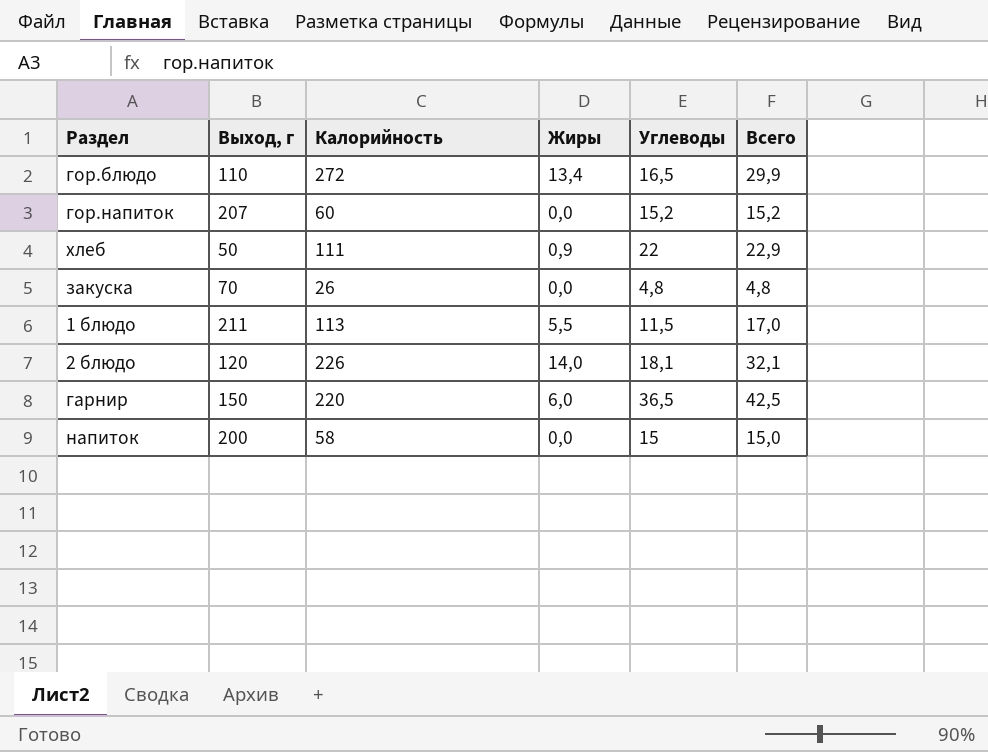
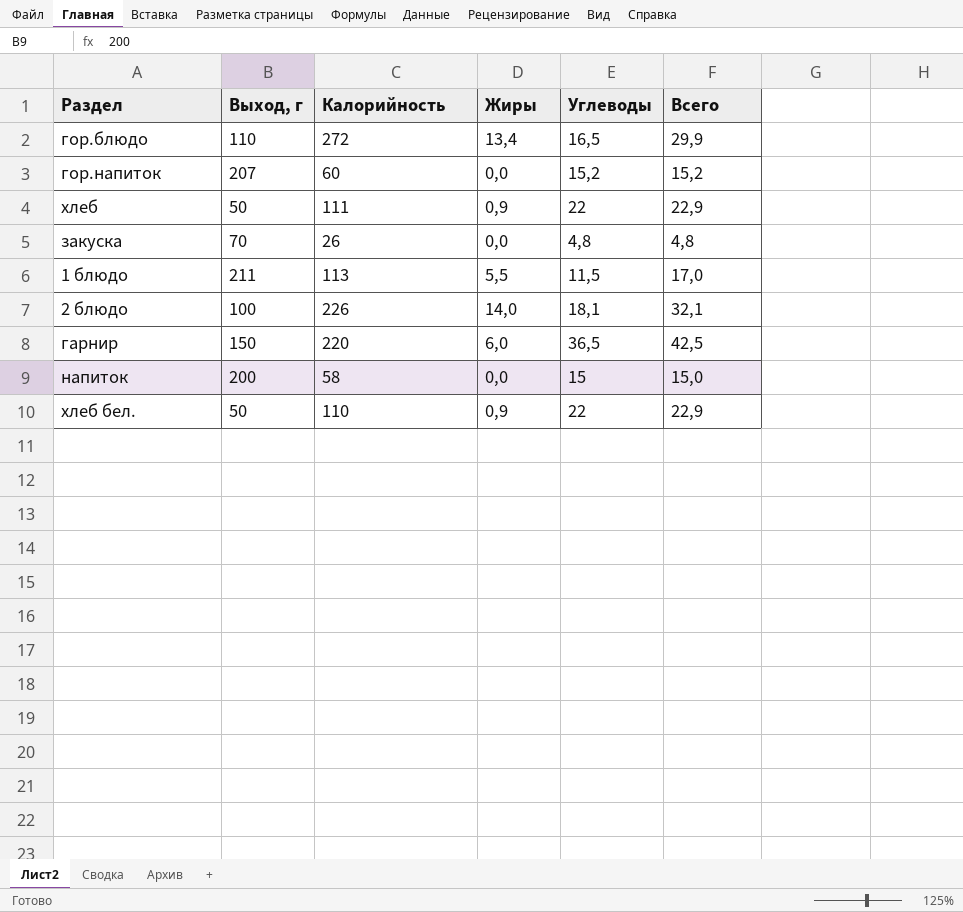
2 блюдо | Выход, г: 120 -> 100
row хлеб бел.: none -> 50 | 110 | 0,9 | 22 | 22,9

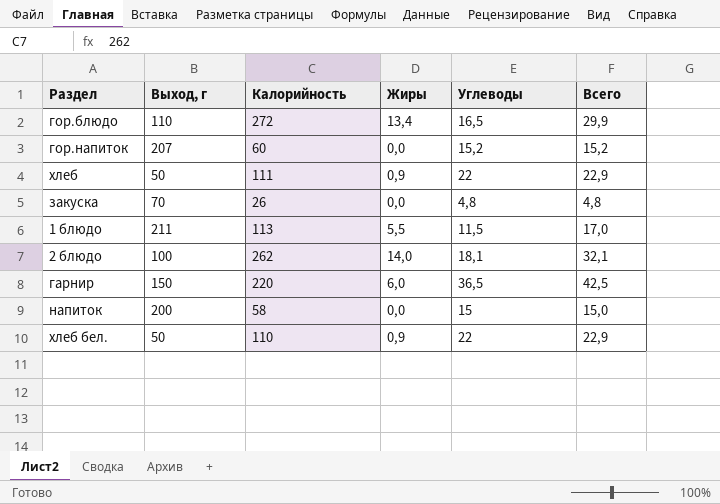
2 блюдо | Калорийность: 226 -> 262

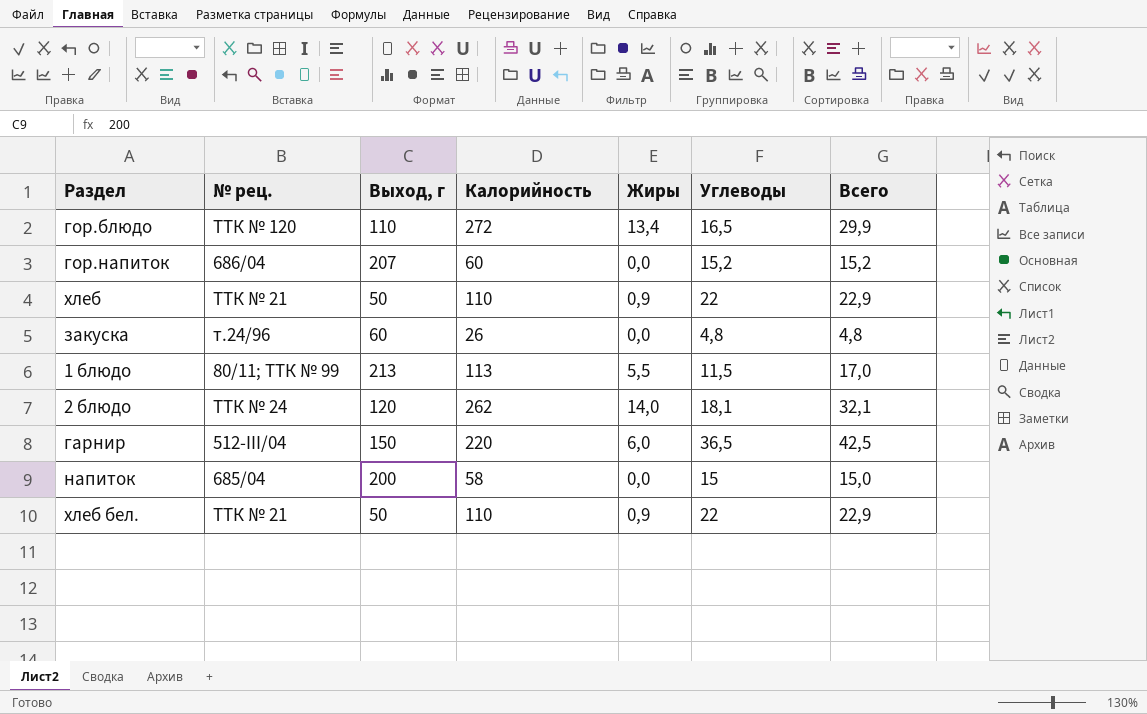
column № рец. | position: none -> 2
хлеб | Калорийность: 111 -> 110
закуска | Выход, г: 70 -> 60
1 блюдо | Выход, г: 211 -> 213
2 блюдо | Выход, г: 100 -> 120

